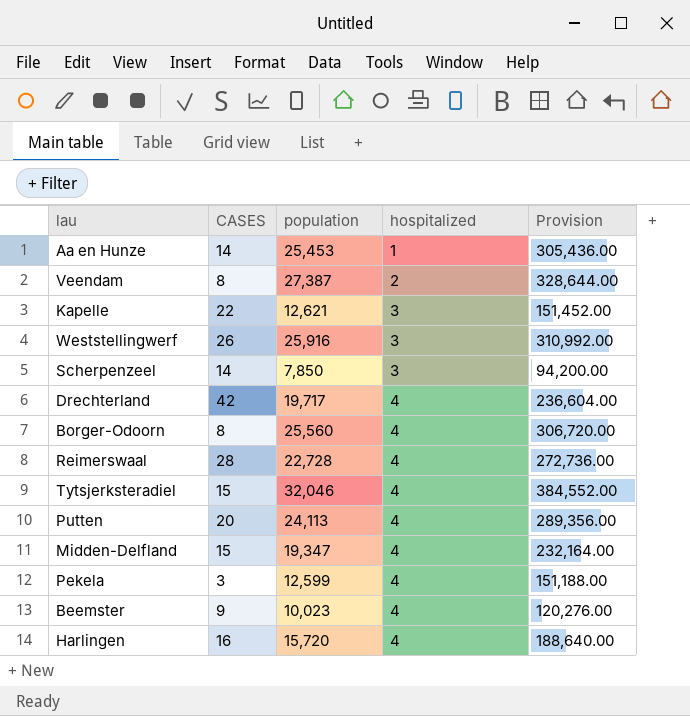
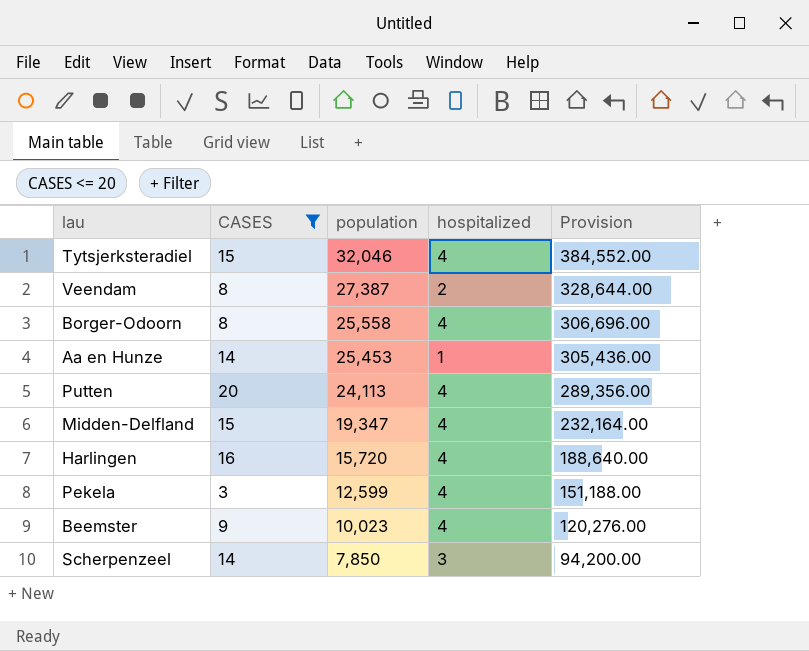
filter: none -> CASES <= 20
row order: hospitalized ascending -> population descending
Borger-Odoorn | population: 25,560 -> 25,558
Borger-Odoorn | Provision: 306,720.00 -> 306,696.00

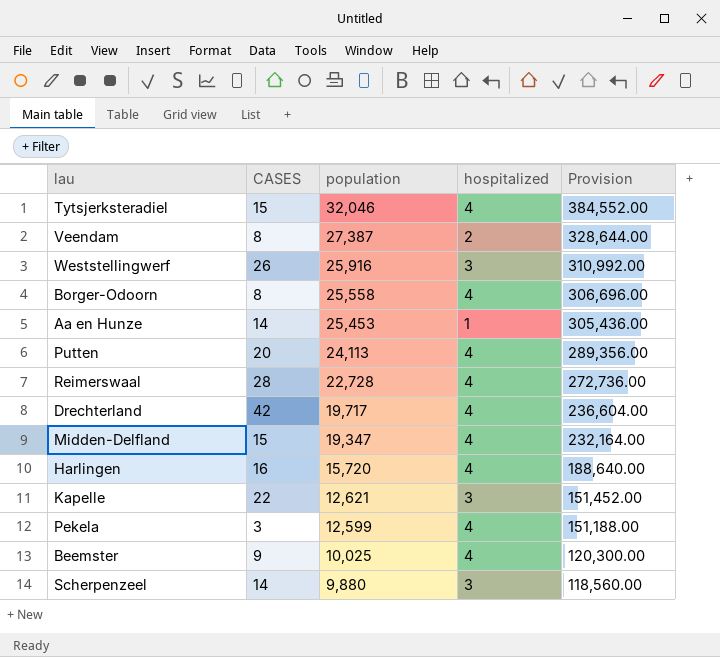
filter: CASES <= 20 -> none
Beemster | population: 10,023 -> 10,025
Beemster | Provision: 120,276.00 -> 120,300.00
Scherpenzeel | population: 7,850 -> 9,880
Scherpenzeel | Provision: 94,200.00 -> 118,560.00

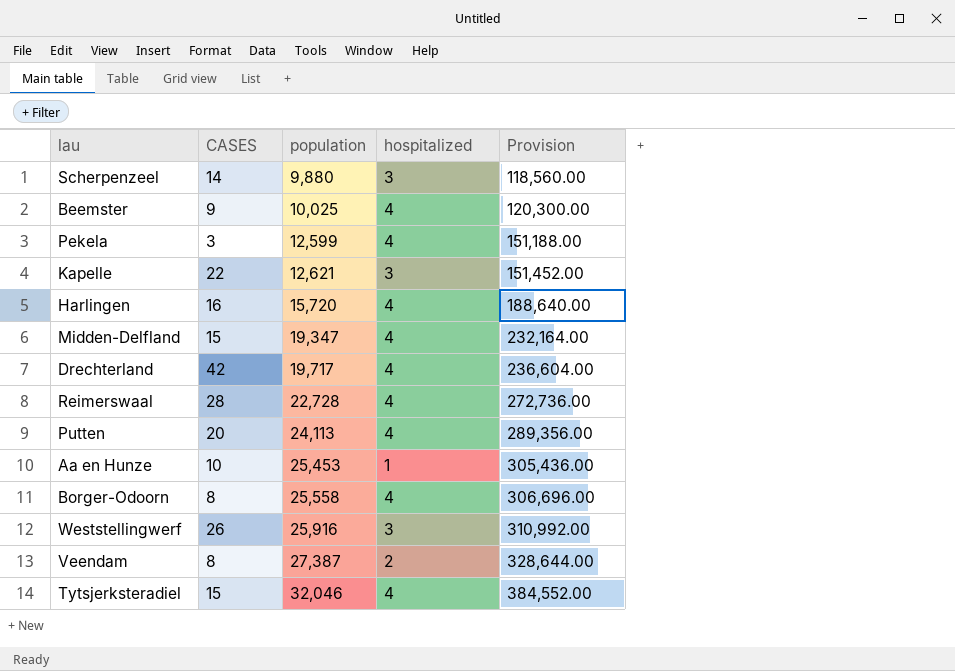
row order: population descending -> population ascending
Aa en Hunze | CASES: 14 -> 10

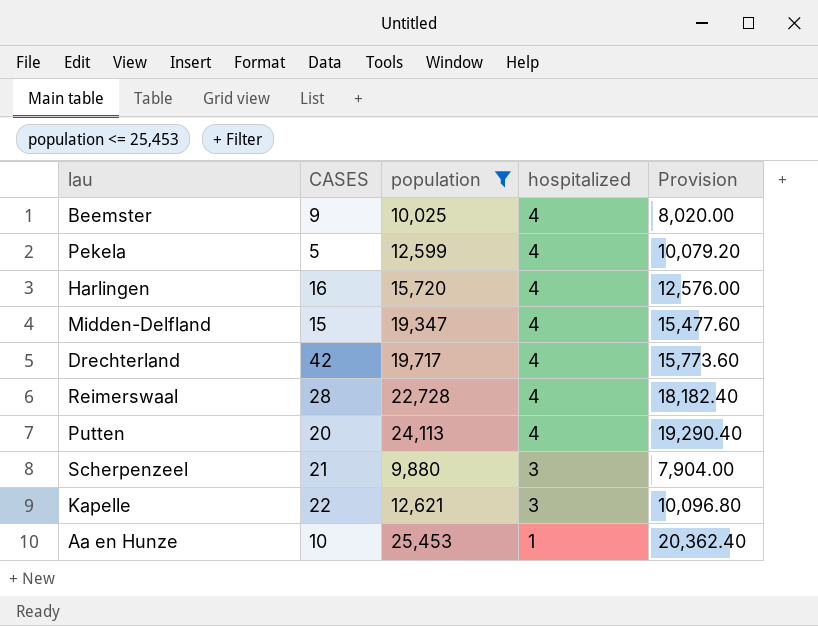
filter: none -> population <= 25,453
row order: population ascending -> hospitalized descending
column Provision | formula: [population] * 12 -> [population] * 0.8
Pekela | CASES: 3 -> 5
Scherpenzeel | CASES: 14 -> 21

